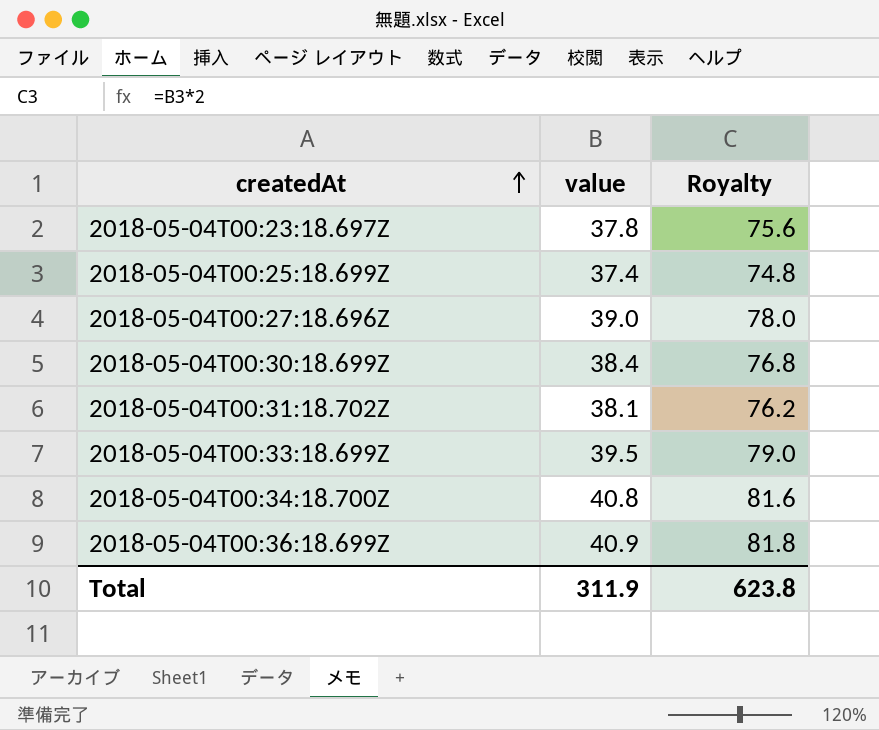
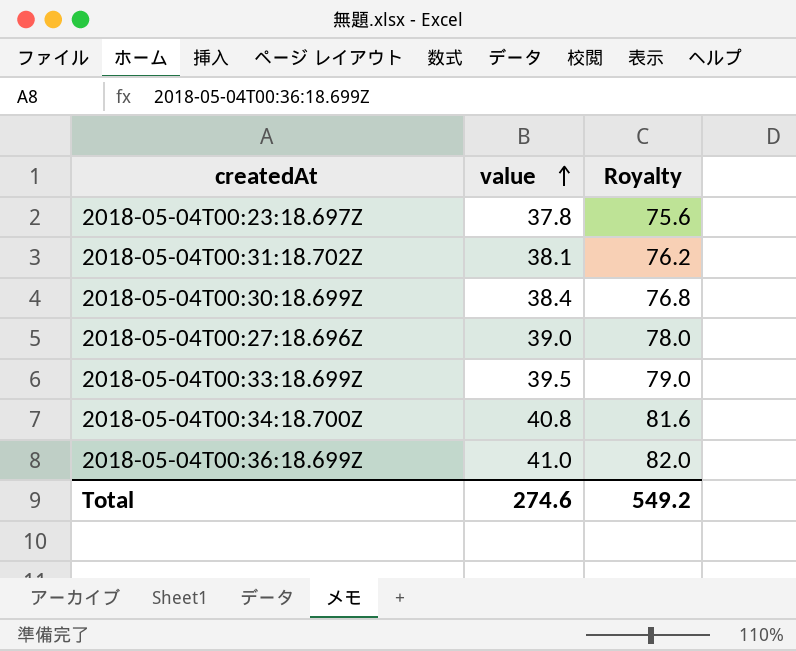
row order: createdAt ascending -> value ascending
row 2018-05-04T00:25:18.699Z: 37.4 | 74.8 -> none
2018-05-04T00:36:18.699Z | value: 40.9 -> 41.0
2018-05-04T00:36:18.699Z | Royalty: 81.8 -> 82.0
Total | value: 311.9 -> 274.6
Total | Royalty: 623.8 -> 549.2

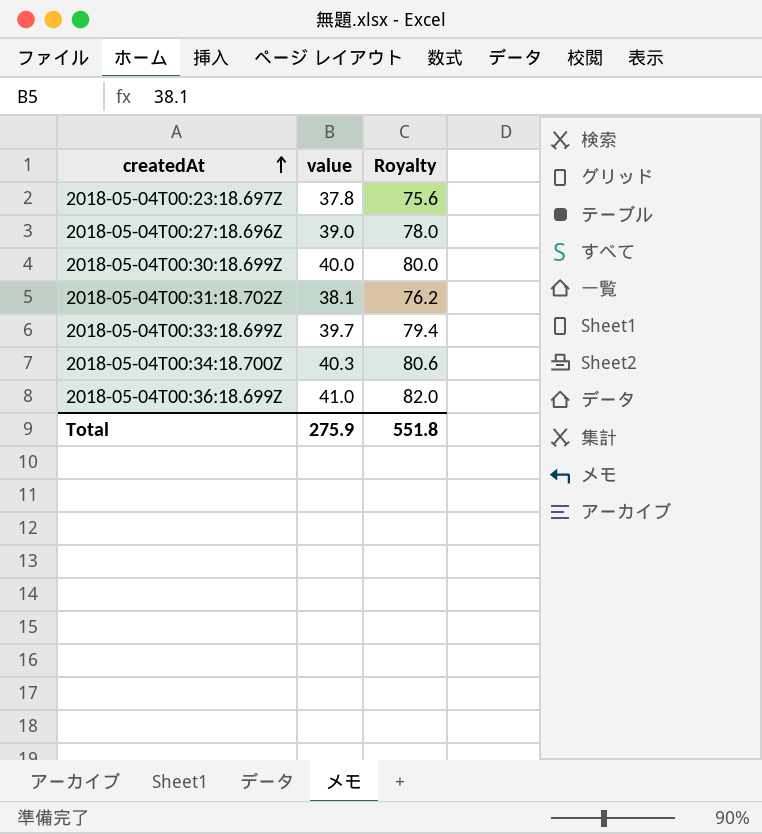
row order: value ascending -> createdAt ascending
2018-05-04T00:30:18.699Z | value: 38.4 -> 40.0
2018-05-04T00:30:18.699Z | Royalty: 76.8 -> 80.0
2018-05-04T00:33:18.699Z | value: 39.5 -> 39.7
2018-05-04T00:33:18.699Z | Royalty: 79.0 -> 79.4
2018-05-04T00:34:18.700Z | value: 40.8 -> 40.3
2018-05-04T00:34:18.700Z | Royalty: 81.6 -> 80.6
Total | value: 274.6 -> 275.9
Total | Royalty: 549.2 -> 551.8

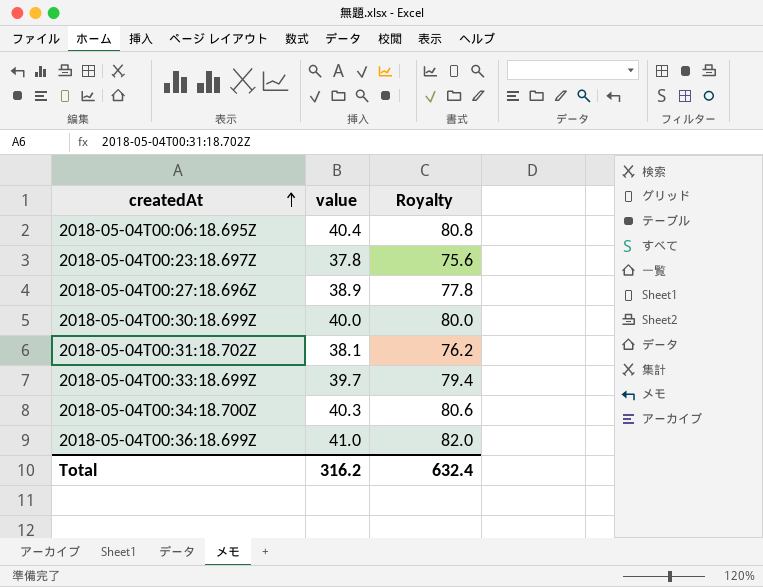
row 2018-05-04T00:06:18.695Z: none -> 40.4 | 80.8
2018-05-04T00:27:18.696Z | value: 39.0 -> 38.9
2018-05-04T00:27:18.696Z | Royalty: 78.0 -> 77.8
Total | value: 275.9 -> 316.2
Total | Royalty: 551.8 -> 632.4

